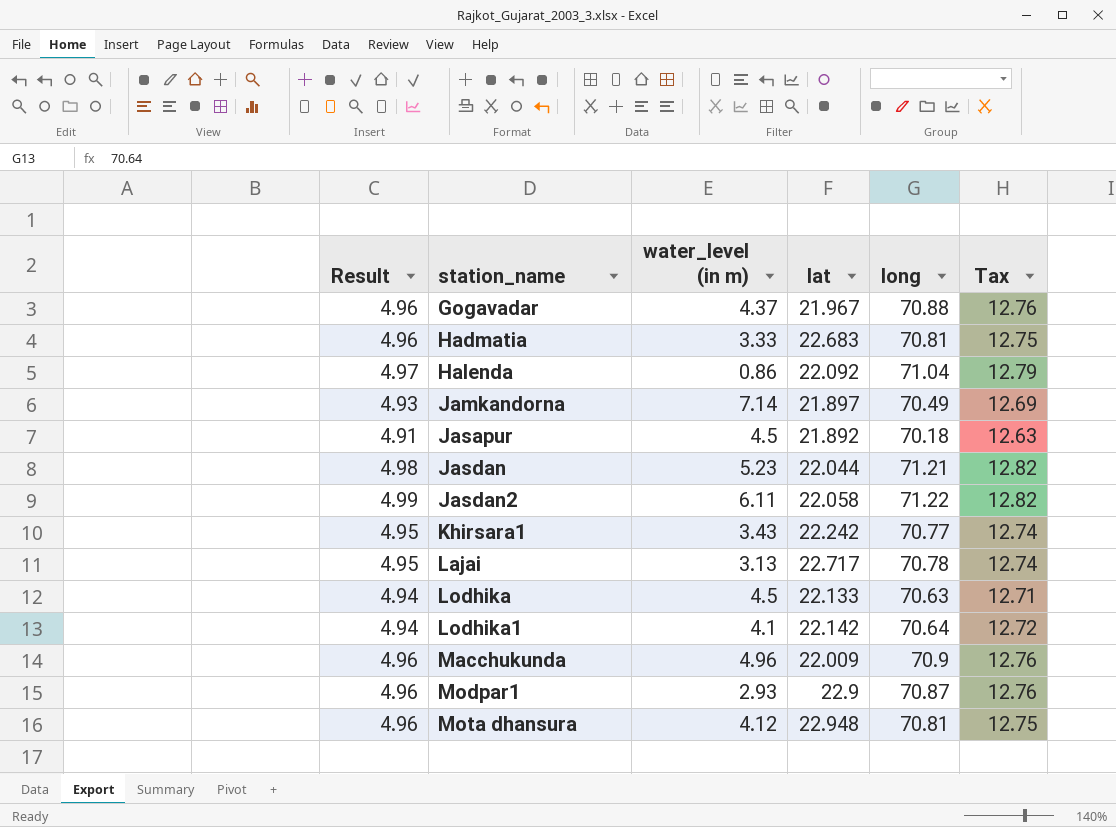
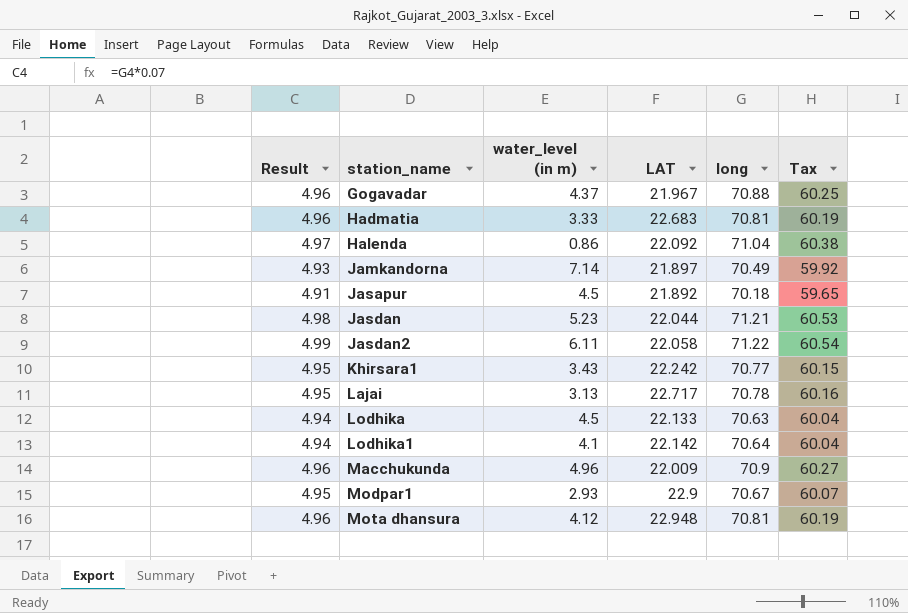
column name: lat -> LAT
column Tax | formula: [long] * 0.18 -> [long] * 0.85
Modpar1 | Result: 4.96 -> 4.95
Modpar1 | long: 70.87 -> 70.67

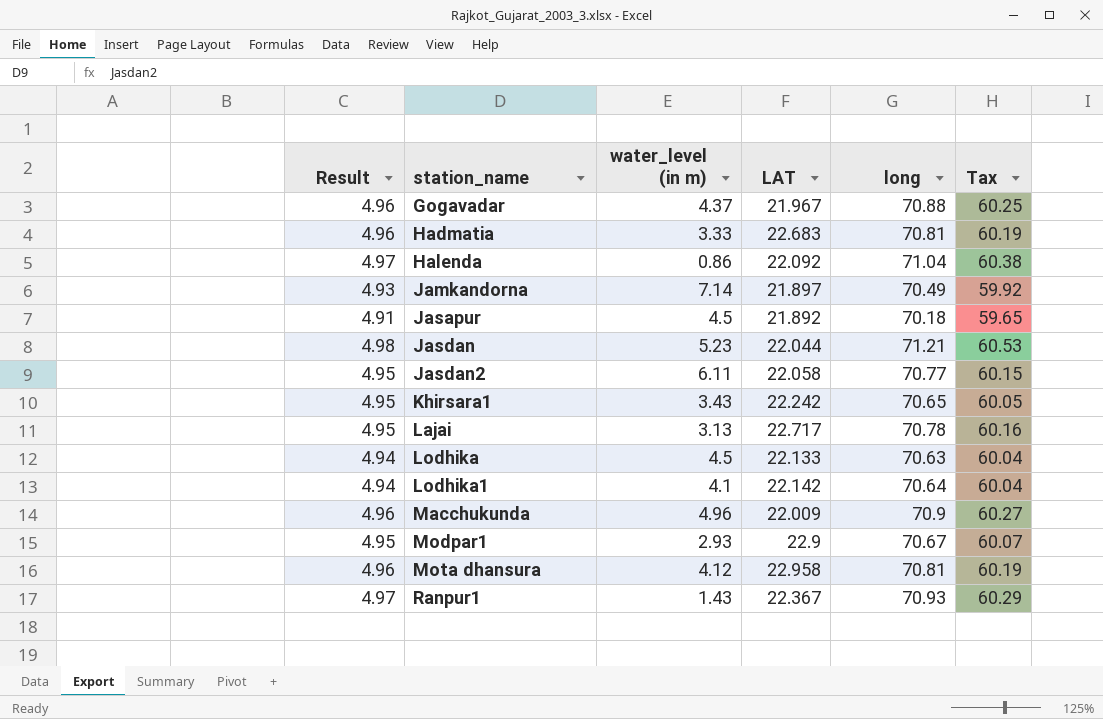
Jasdan2 | Result: 4.99 -> 4.95
Jasdan2 | long: 71.22 -> 70.77
Jasdan2 | Tax: 60.54 -> 60.15
Khirsara1 | long: 70.77 -> 70.65
Khirsara1 | Tax: 60.15 -> 60.05
Mota dhansura | LAT: 22.948 -> 22.958
row Ranpur1: none -> 4.97 | 1.43 | 22.367 | 70.93 | 60.29

